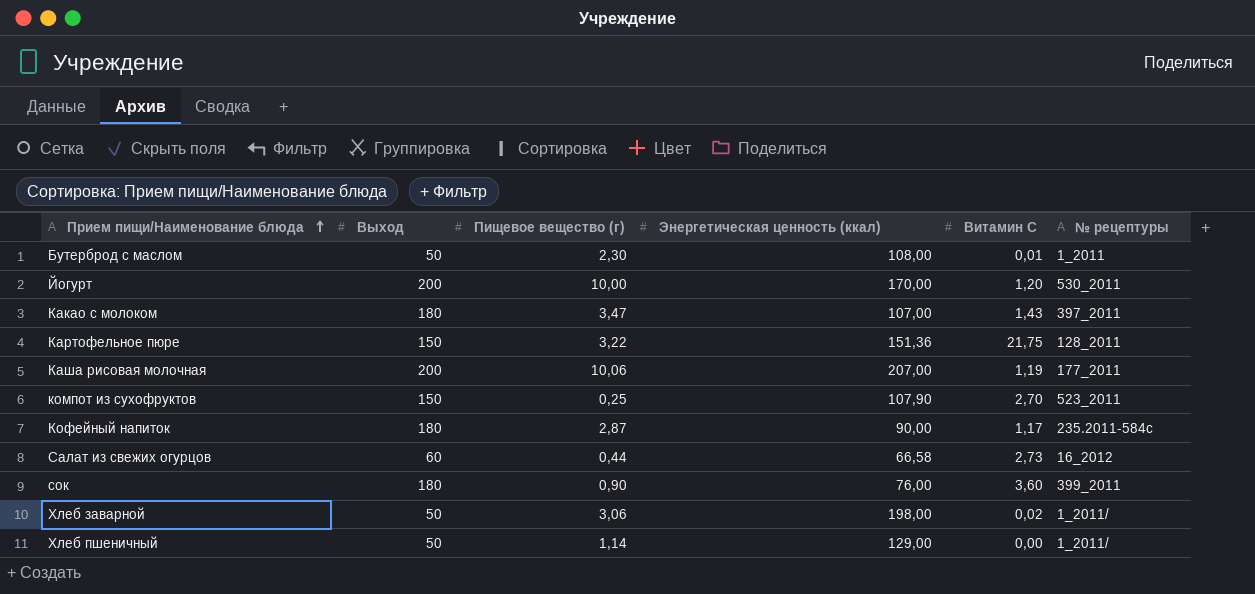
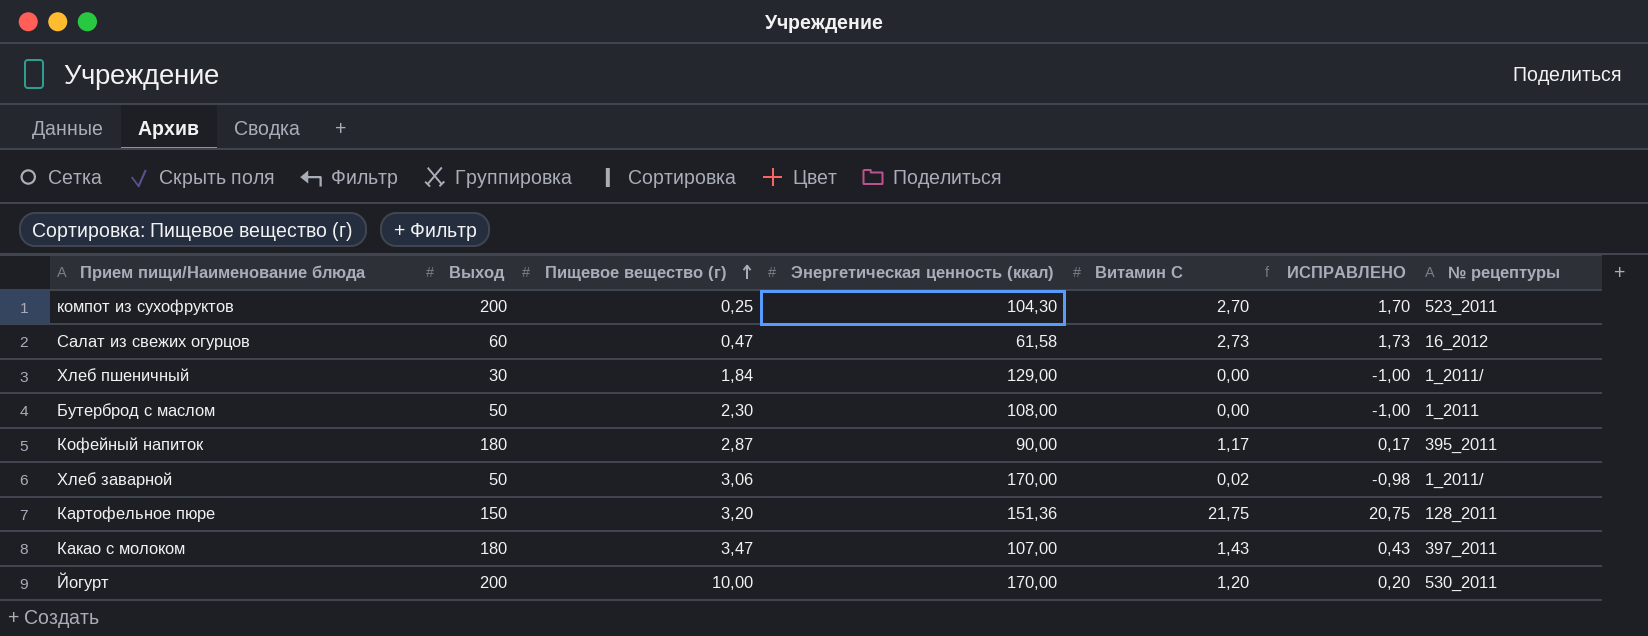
row order: Прием пищи/Наименование блюда ascending -> Пищевое вещество (г) ascending
column ИСПРАВЛЕНО | formula: none -> [Витамин С] - 1
row Каша рисовая молочная: 200 | 10,06 | 207,00 | 1,19 | 177_2011 -> none
row сок: 180 | 0,90 | 76,00 | 3,60 | 399_2011 -> none
компот из сухофруктов | Выход: 150 -> 200
компот из сухофруктов | Энергетическая ценность (ккал): 107,90 -> 104,30
Салат из свежих огурцов | Пищевое вещество (г): 0,44 -> 0,47
Салат из свежих огурцов | Энергетическая ценность (ккал): 66,58 -> 61,58
Хлеб пшеничный | Выход: 50 -> 30
Хлеб пшеничный | Пищевое вещество (г): 1,14 -> 1,84
Бутерброд с маслом | Витамин С: 0,01 -> 0,00
Кофейный напиток | № рецептуры: 235.2011-584с -> 395_2011
Хлеб заварной | Энергетическая ценность (ккал): 198,00 -> 170,00
Картофельное пюре | Пищевое вещество (г): 3,22 -> 3,20

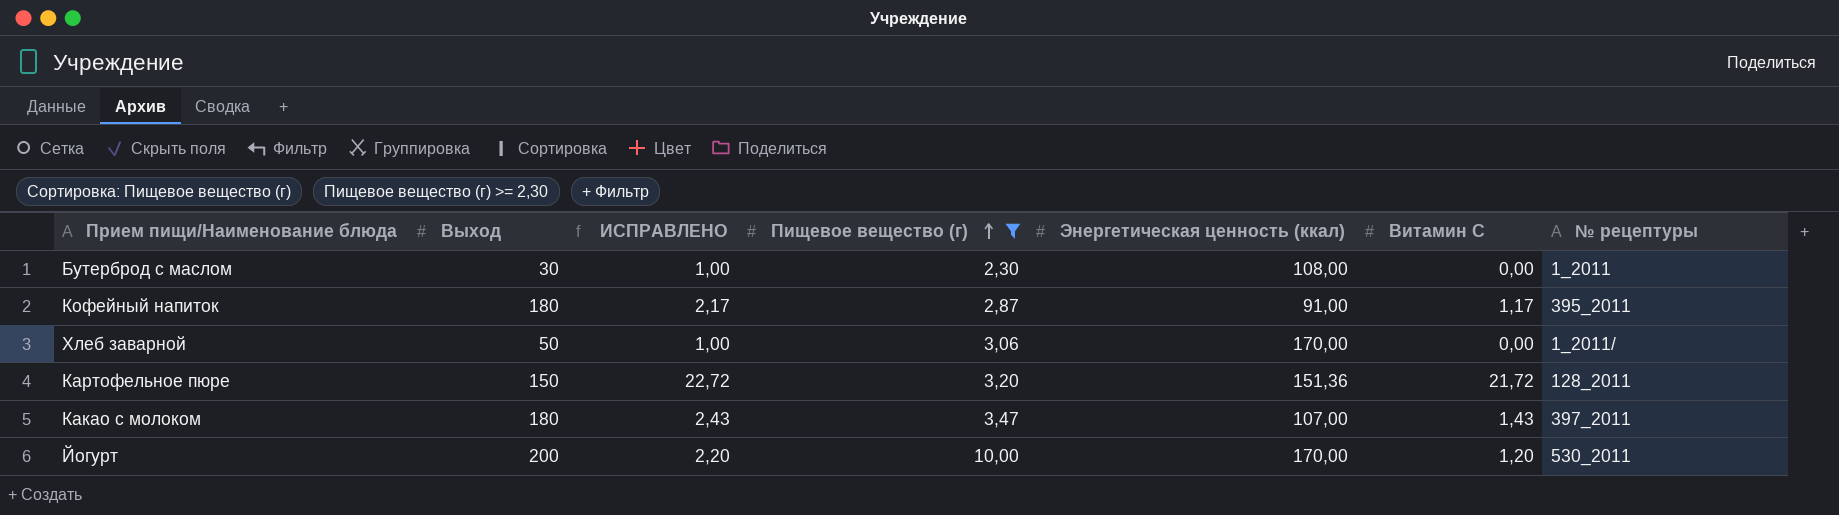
filter: none -> Пищевое вещество (г) >= 2,30
column ИСПРАВЛЕНО | formula: [Витамин С] - 1 -> [Витамин С] + 1
column ИСПРАВЛЕНО | position: 6 -> 3
Бутерброд с маслом | Выход: 50 -> 30
Кофейный напиток | Энергетическая ценность (ккал): 90,00 -> 91,00
Хлеб заварной | Витамин С: 0,02 -> 0,00
Картофельное пюре | Витамин С: 21,75 -> 21,72

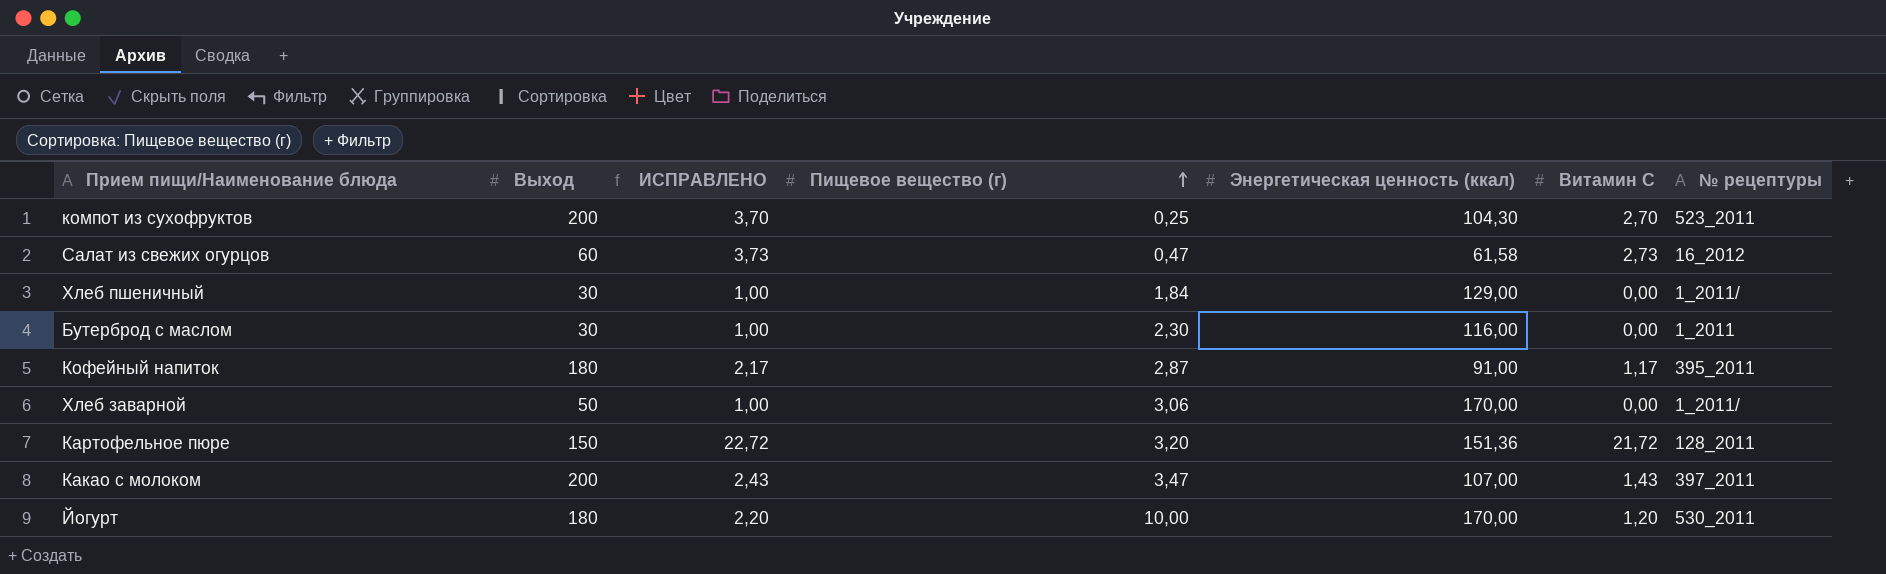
filter: Пищевое вещество (г) >= 2,30 -> none
Бутерброд с маслом | Энергетическая ценность (ккал): 108,00 -> 116,00
Какао с молоком | Выход: 180 -> 200
Йогурт | Выход: 200 -> 180

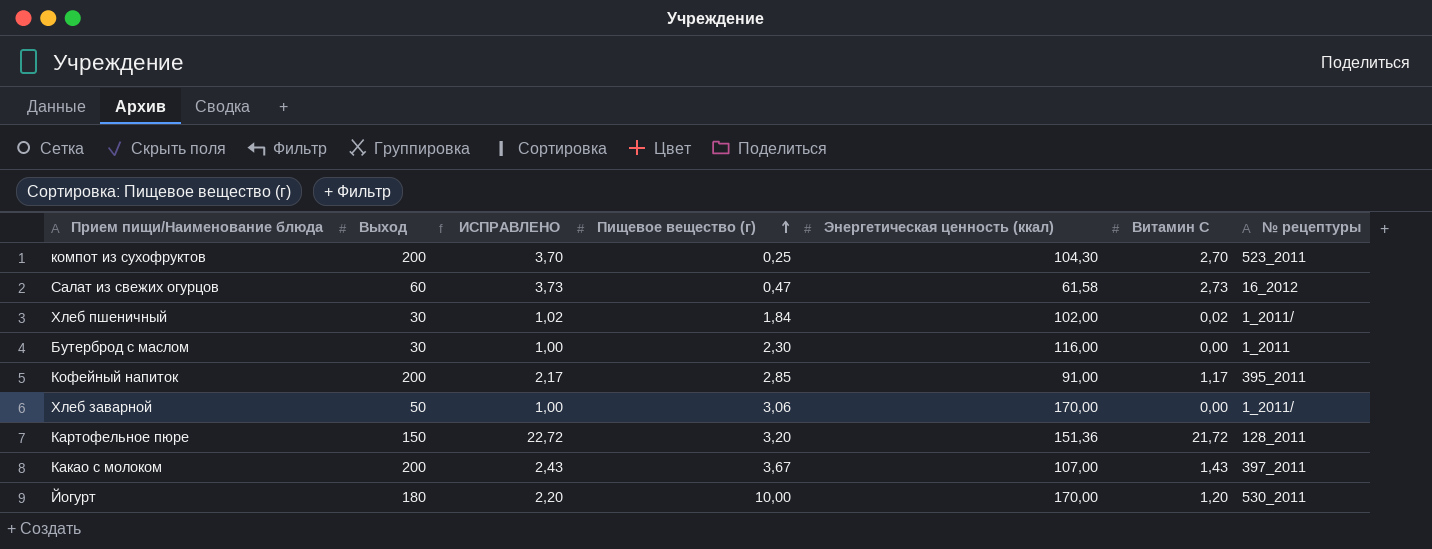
Хлеб пшеничный | ИСПРАВЛЕНО: 1,00 -> 1,02
Хлеб пшеничный | Энергетическая ценность (ккал): 129,00 -> 102,00
Хлеб пшеничный | Витамин С: 0,00 -> 0,02
Кофейный напиток | Выход: 180 -> 200
Кофейный напиток | Пищевое вещество (г): 2,87 -> 2,85
Какао с молоком | Пищевое вещество (г): 3,47 -> 3,67

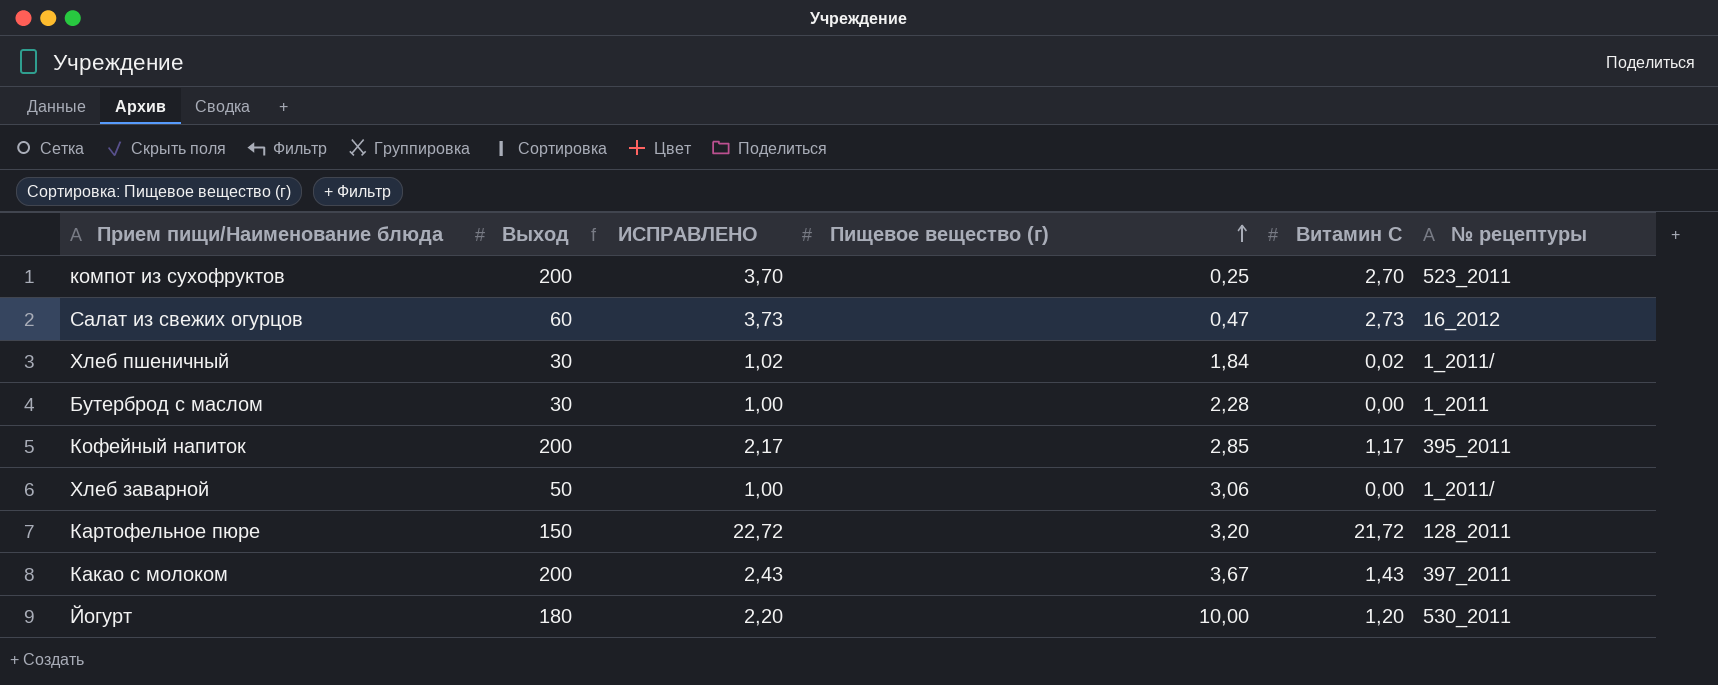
column Энергетическая ценность (ккал) | position: 5 -> none
Бутерброд с маслом | Пищевое вещество (г): 2,30 -> 2,28

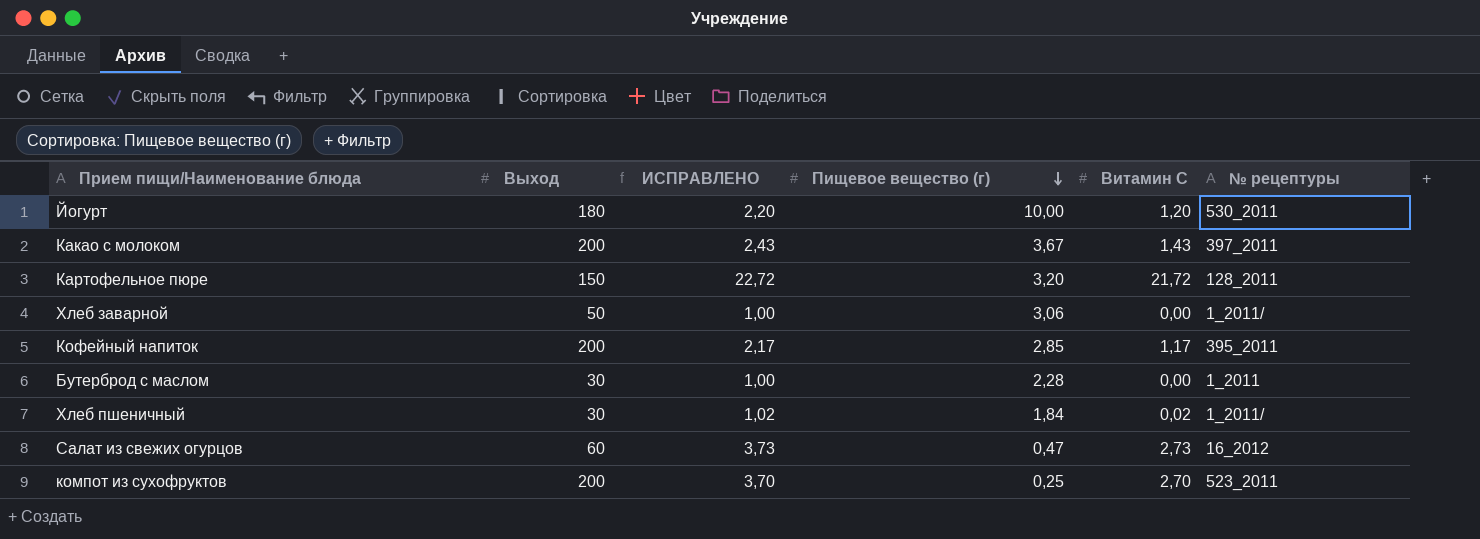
row order: Пищевое вещество (г) ascending -> Пищевое вещество (г) descending

